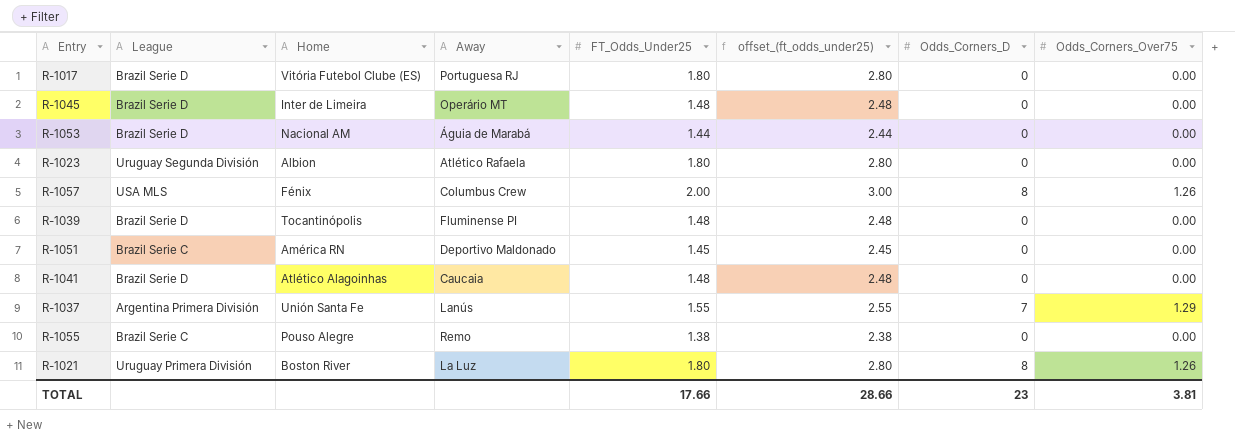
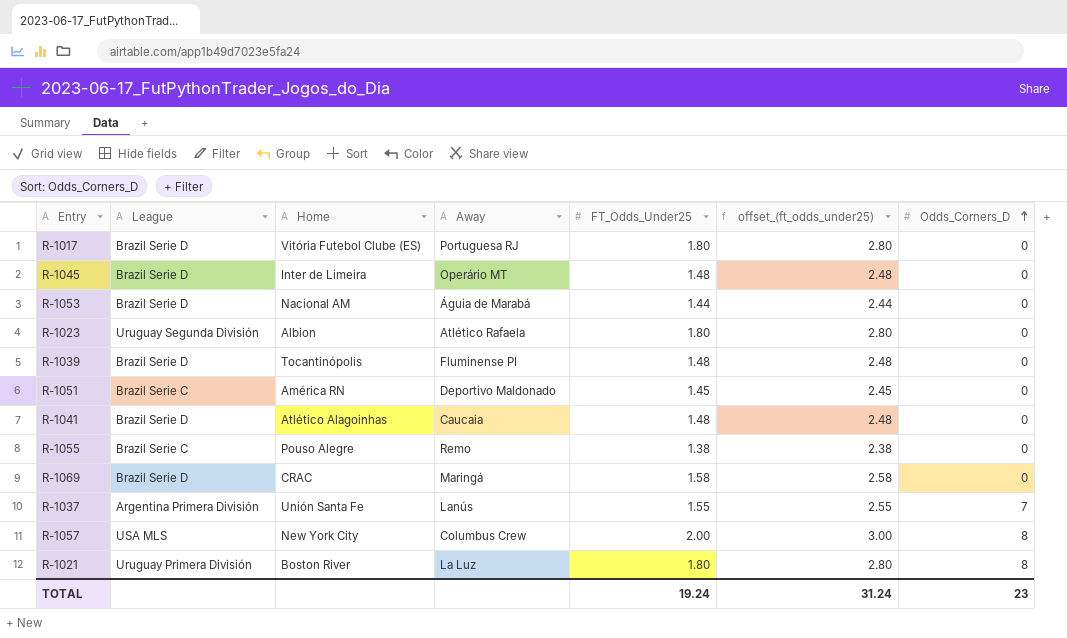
row order: none -> Odds_Corners_D ascending
column Odds_Corners_Over75 | position: 8 -> none
row R-1069: none -> Brazil Serie D | CRAC | Maringá | 1.58 | 2.58 | 0
R-1057 | Home: Fénix -> New York City
TOTAL | FT_Odds_Under25: 17.66 -> 19.24
TOTAL | offset_(ft_odds_under25): 28.66 -> 31.24

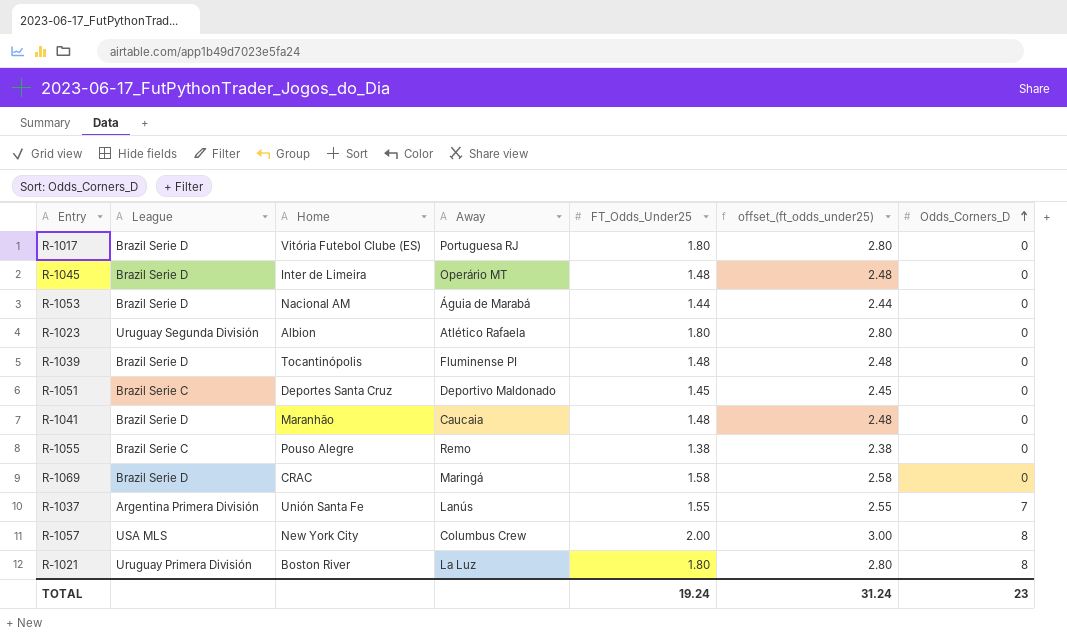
R-1051 | Home: América RN -> Deportes Santa Cruz
R-1041 | Home: Atlético Alagoinhas -> Maranhão

